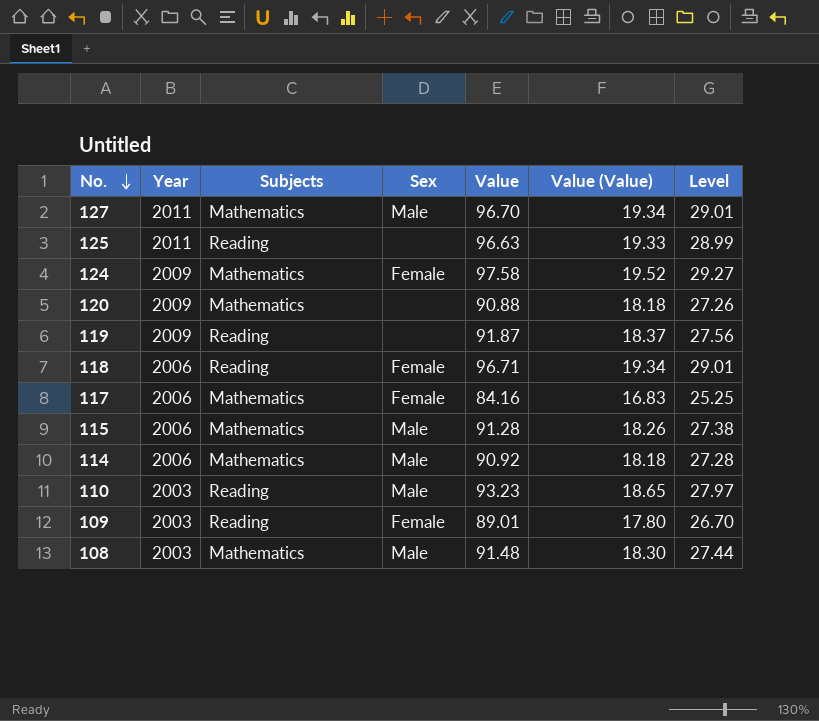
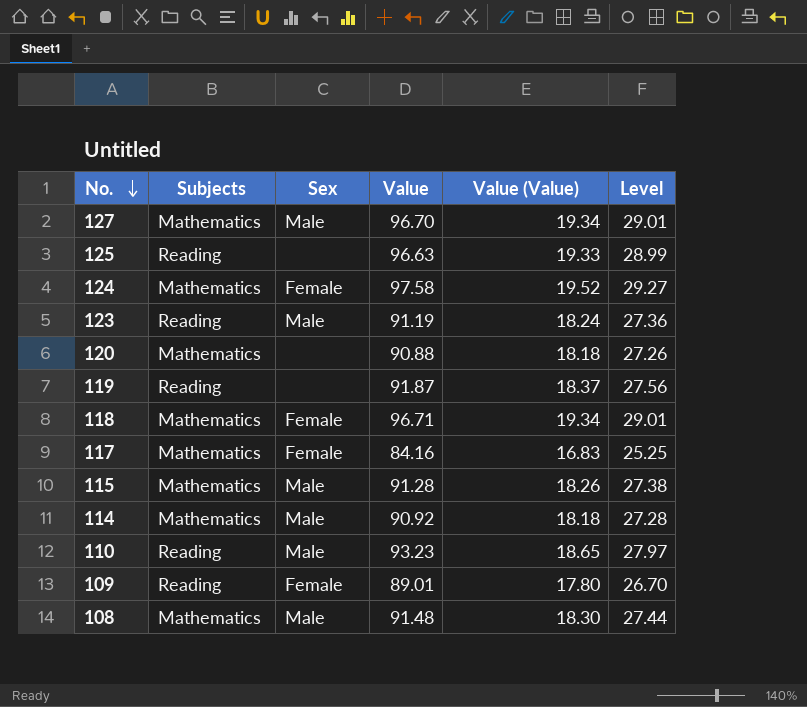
column Year | position: 2 -> none
row 123: none -> Reading | Male | 91.19 | 18.24 | 27.36
118 | Subjects: Reading -> Mathematics

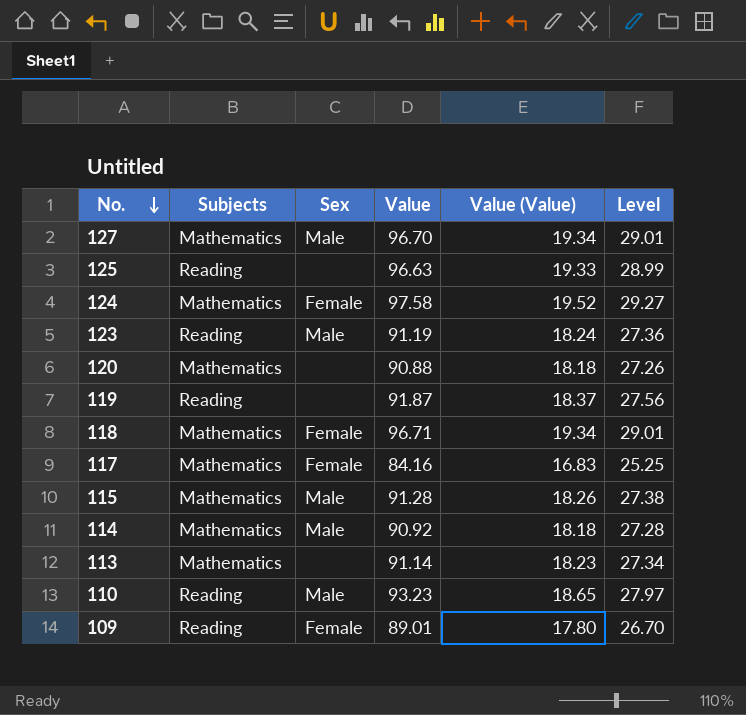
row 108: Mathematics | Male | 91.48 | 18.30 | 27.44 -> none
row 113: none -> Mathematics | none | 91.14 | 18.23 | 27.34

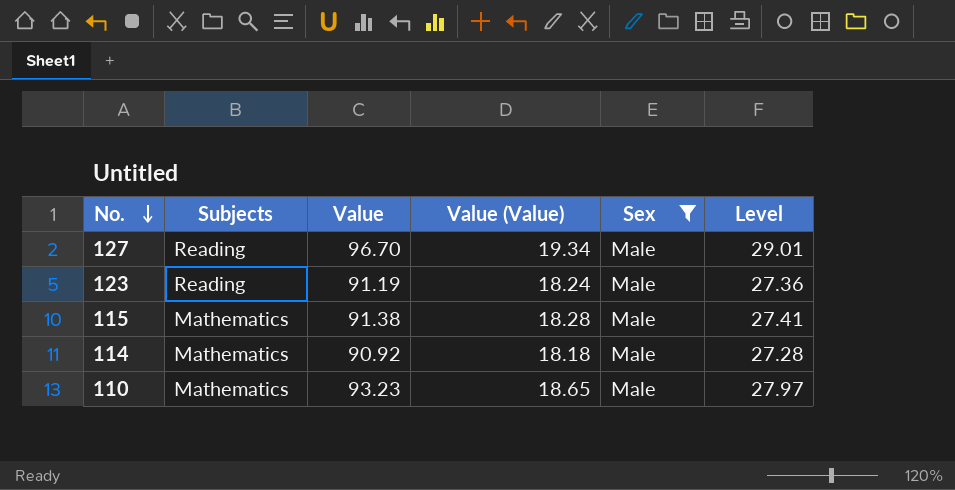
filter: none -> Sex = Male
column Sex | position: 3 -> 5
127 | Subjects: Mathematics -> Reading
115 | Value: 91.28 -> 91.38
115 | Value (Value): 18.26 -> 18.28
115 | Level: 27.38 -> 27.41
110 | Subjects: Reading -> Mathematics

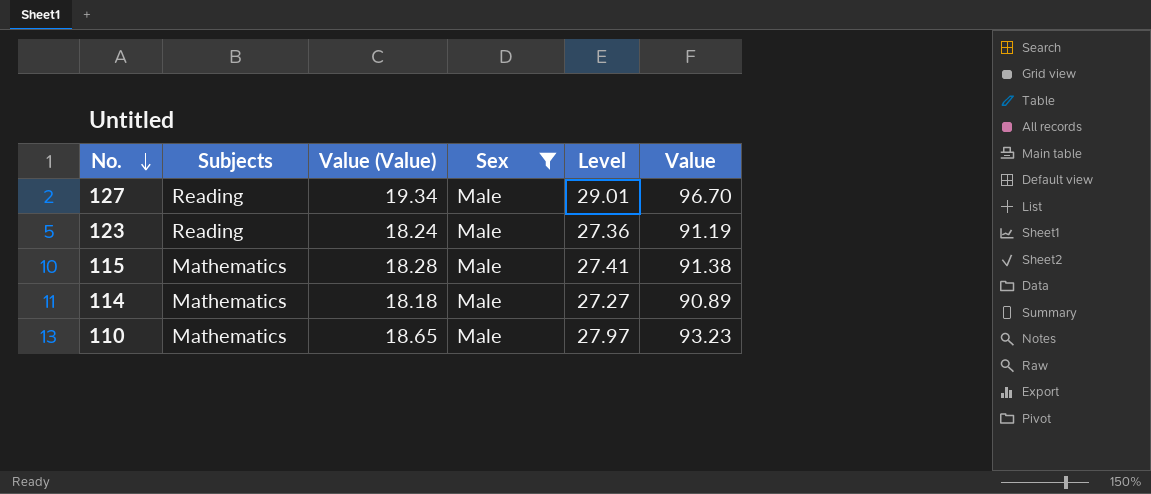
column Value | position: 3 -> 6
114 | Level: 27.28 -> 27.27
114 | Value: 90.92 -> 90.89

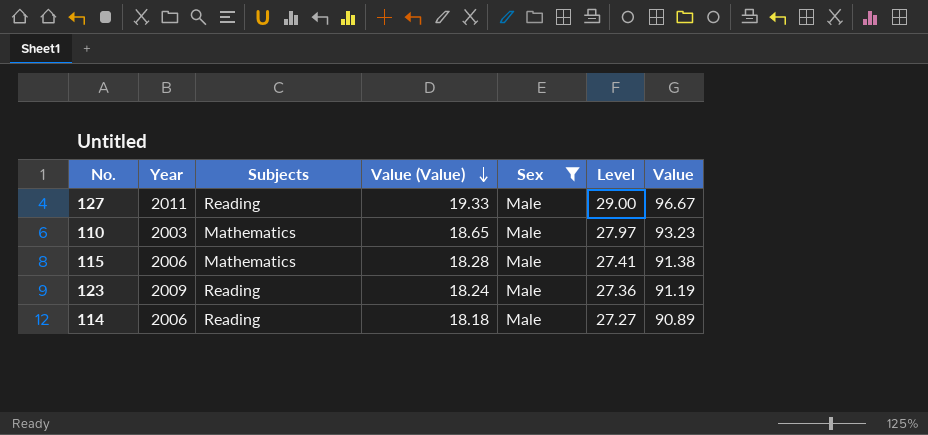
row order: No. descending -> Value (Value) descending
column Year | position: none -> 2
127 | Value (Value): 19.34 -> 19.33
127 | Level: 29.01 -> 29.00
127 | Value: 96.70 -> 96.67
114 | Subjects: Mathematics -> Reading

